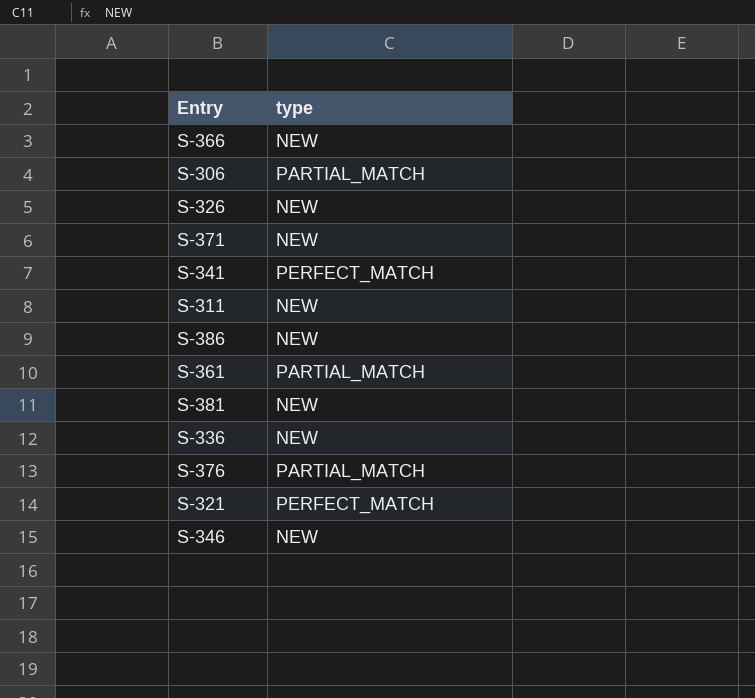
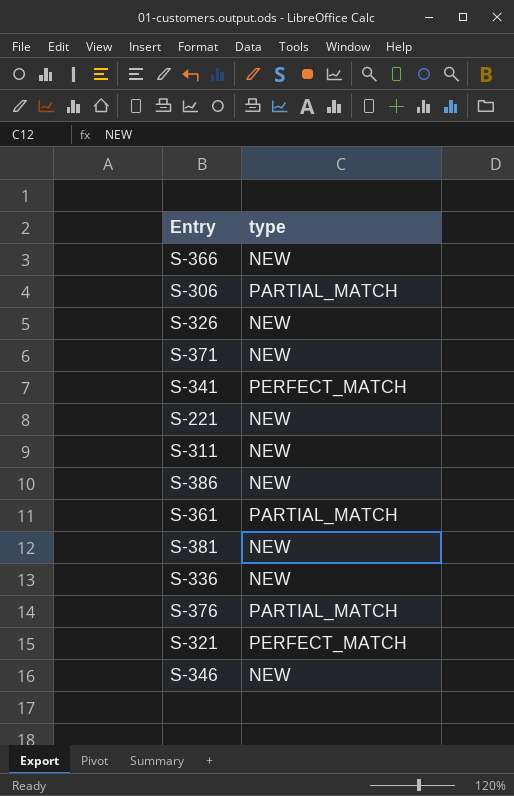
row S-221: none -> NEW

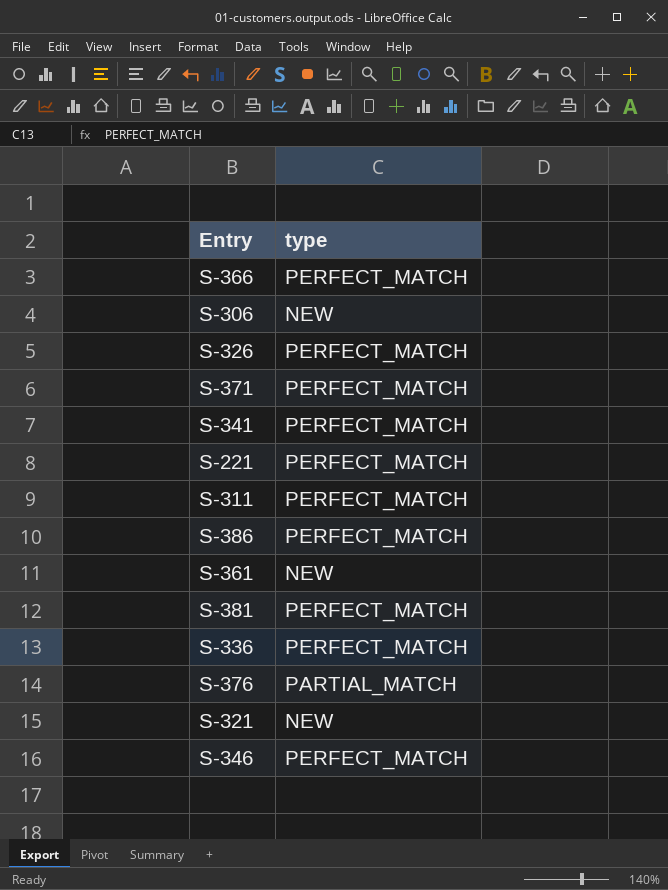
S-366 | type: NEW -> PERFECT_MATCH
S-306 | type: PARTIAL_MATCH -> NEW
S-326 | type: NEW -> PERFECT_MATCH
S-371 | type: NEW -> PERFECT_MATCH
S-221 | type: NEW -> PERFECT_MATCH
S-311 | type: NEW -> PERFECT_MATCH
S-386 | type: NEW -> PERFECT_MATCH
S-361 | type: PARTIAL_MATCH -> NEW
S-381 | type: NEW -> PERFECT_MATCH
S-336 | type: NEW -> PERFECT_MATCH
S-321 | type: PERFECT_MATCH -> NEW
S-346 | type: NEW -> PERFECT_MATCH

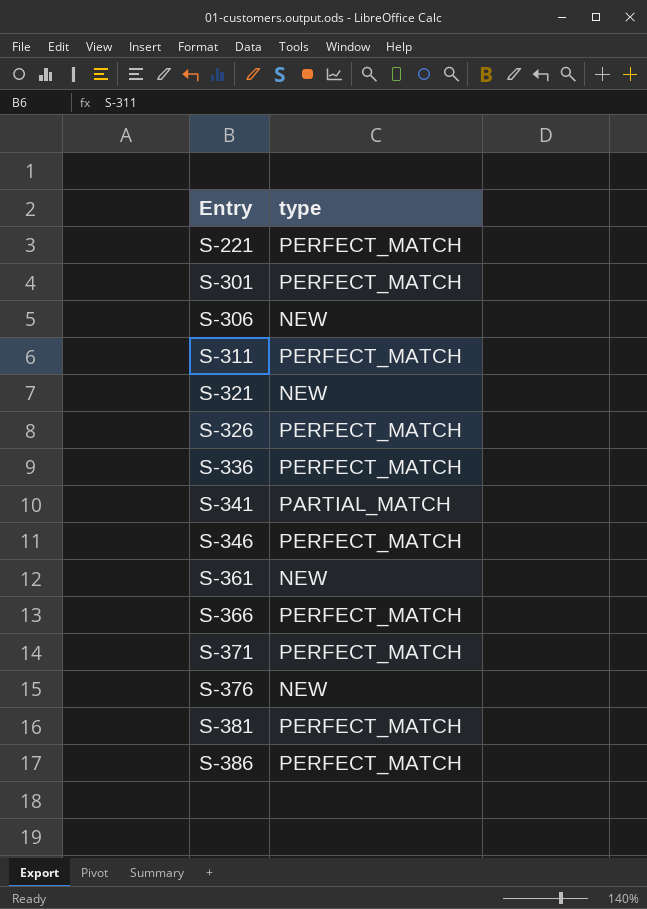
row order: none -> Entry ascending
row S-301: none -> PERFECT_MATCH
S-341 | type: PERFECT_MATCH -> PARTIAL_MATCH
S-376 | type: PARTIAL_MATCH -> NEW

